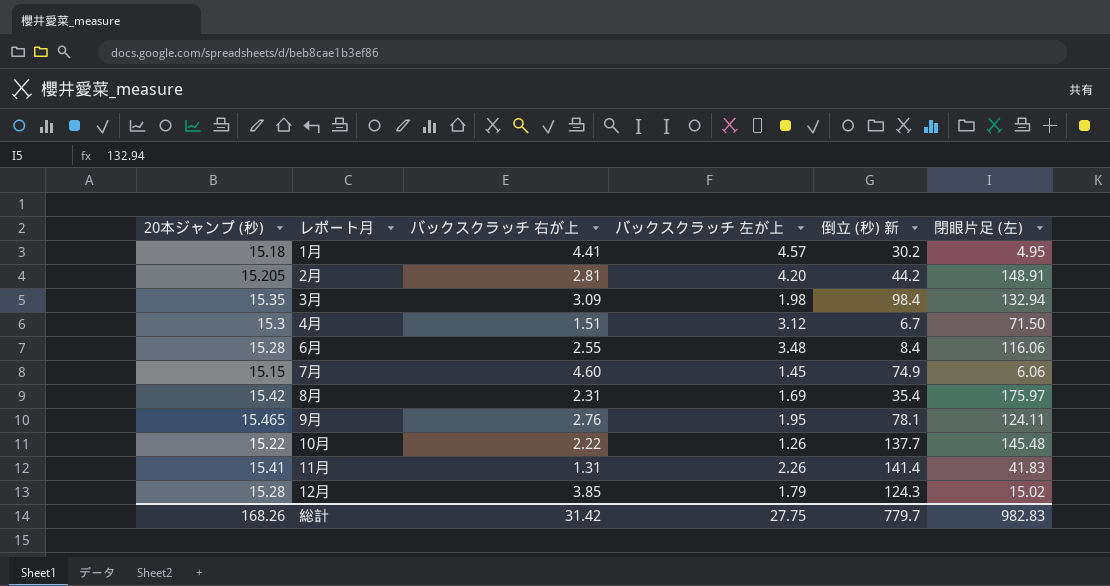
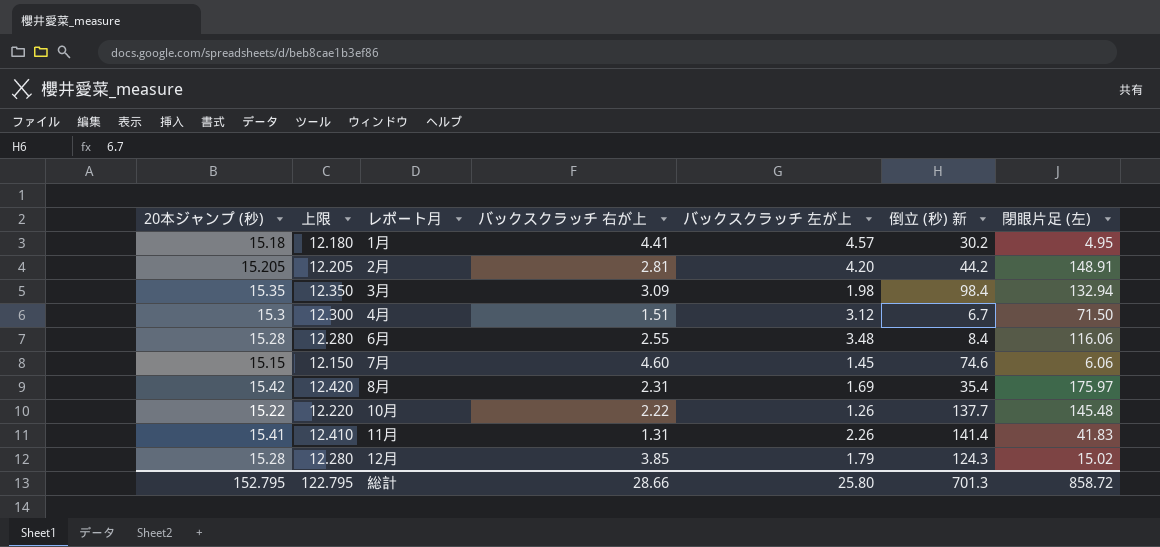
column 上限 | formula: none -> [20本ジャンプ (秒)] - 3
row 9月: 15.465 | 2.76 | 1.95 | 78.1 | 124.11 -> none
7月 | 倒立 (秒) 新: 74.9 -> 74.6
総計 | 20本ジャンプ (秒): 168.26 -> 152.795
総計 | バックスクラッチ 右が上: 31.42 -> 28.66
総計 | バックスクラッチ 左が上: 27.75 -> 25.80
総計 | 倒立 (秒) 新: 779.7 -> 701.3
総計 | 閉眼片足 (左): 982.83 -> 858.72

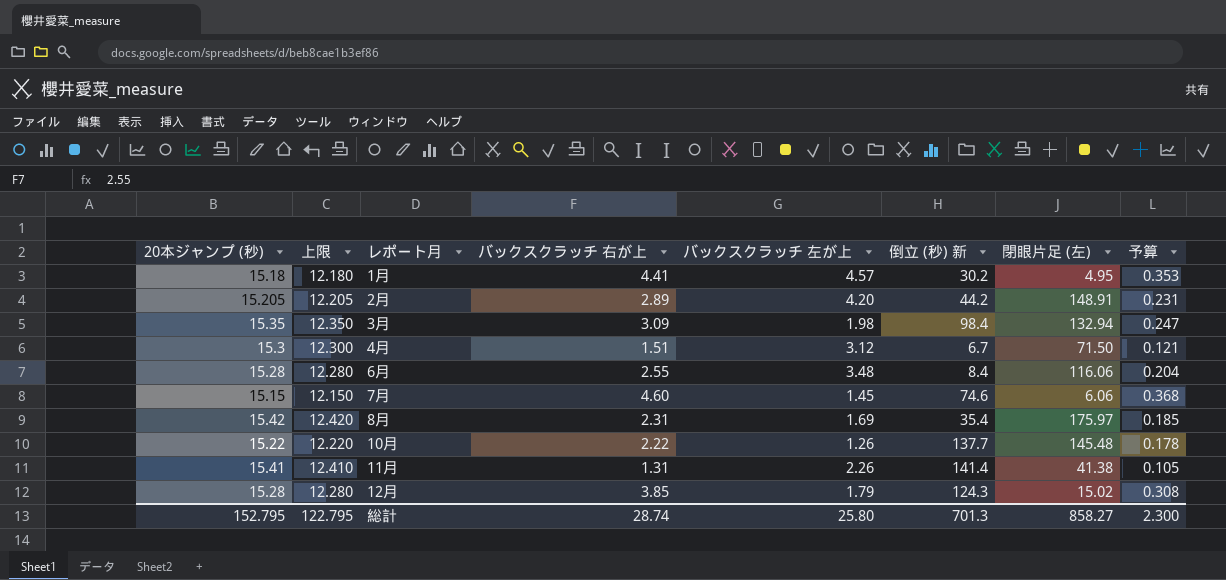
column 予算 | formula: none -> [バックスクラッチ 右が上] * 0.08
2月 | バックスクラッチ 右が上: 2.81 -> 2.89
11月 | 閉眼片足 (左): 41.83 -> 41.38
総計 | バックスクラッチ 右が上: 28.66 -> 28.74
総計 | 閉眼片足 (左): 858.72 -> 858.27

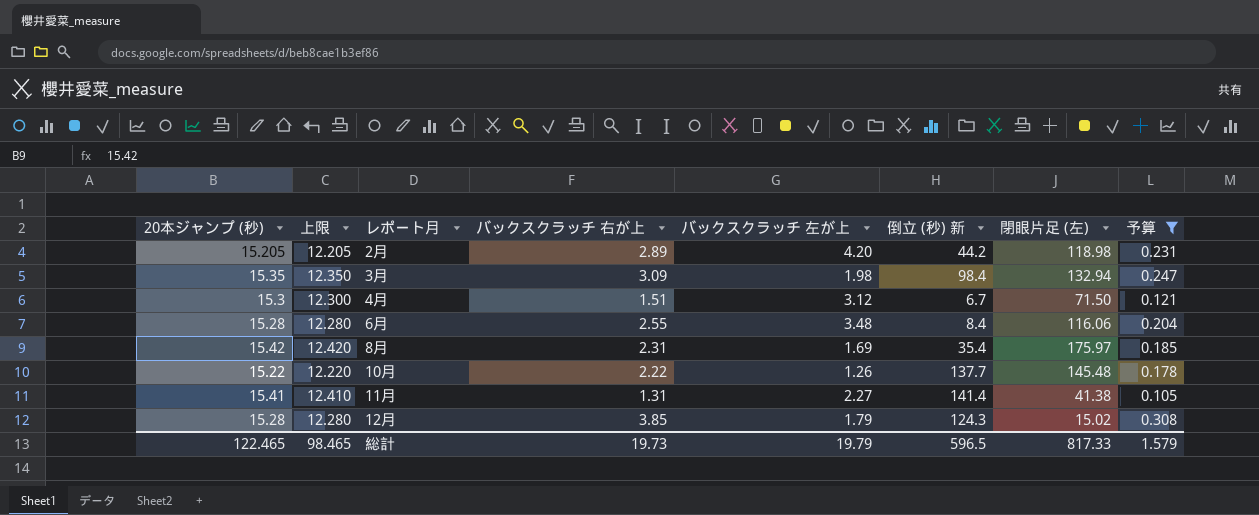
filter: none -> 予算 <= 0.308
2月 | 閉眼片足 (左): 148.91 -> 118.98
11月 | バックスクラッチ 左が上: 2.26 -> 2.27
総計 | 20本ジャンプ (秒): 152.795 -> 122.465
総計 | 上限: 122.795 -> 98.465
総計 | バックスクラッチ 右が上: 28.74 -> 19.73
総計 | バックスクラッチ 左が上: 25.80 -> 19.79
総計 | 倒立 (秒) 新: 701.3 -> 596.5
総計 | 閉眼片足 (左): 858.27 -> 817.33
総計 | 予算: 2.300 -> 1.579

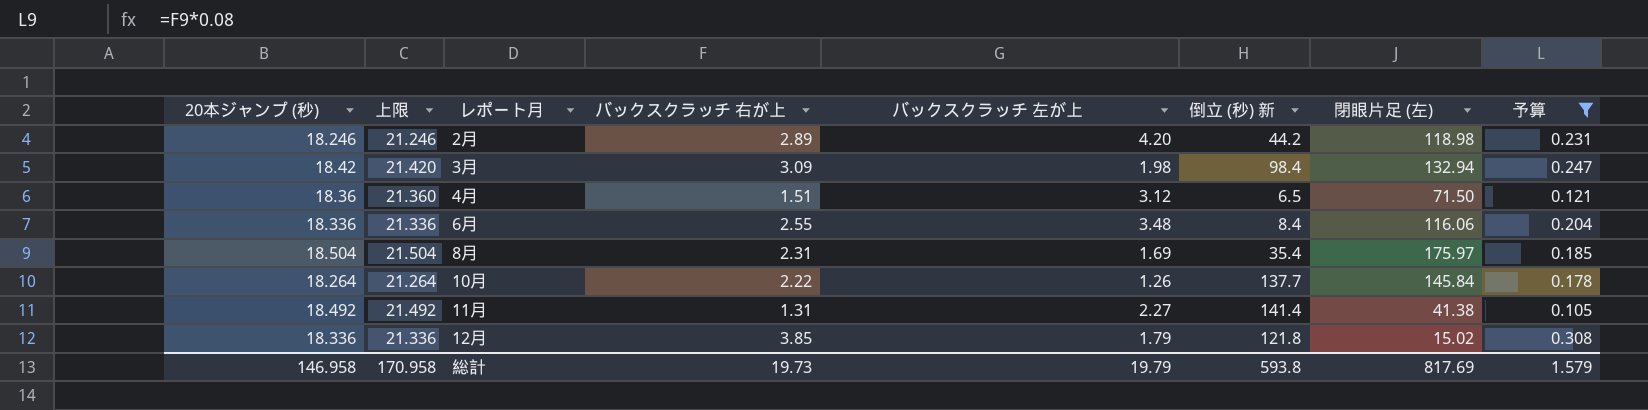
column 上限 | formula: [20本ジャンプ (秒)] - 3 -> [20本ジャンプ (秒)] + 3
2月 | 20本ジャンプ (秒): 15.205 -> 18.246
3月 | 20本ジャンプ (秒): 15.35 -> 18.42
4月 | 20本ジャンプ (秒): 15.3 -> 18.36
4月 | 倒立 (秒) 新: 6.7 -> 6.5
6月 | 20本ジャンプ (秒): 15.28 -> 18.336
8月 | 20本ジャンプ (秒): 15.42 -> 18.504
10月 | 20本ジャンプ (秒): 15.22 -> 18.264
10月 | 閉眼片足 (左): 145.48 -> 145.84
11月 | 20本ジャンプ (秒): 15.41 -> 18.492
12月 | 20本ジャンプ (秒): 15.28 -> 18.336
12月 | 倒立 (秒) 新: 124.3 -> 121.8
総計 | 20本ジャンプ (秒): 122.465 -> 146.958
総計 | 上限: 98.465 -> 170.958
総計 | 倒立 (秒) 新: 596.5 -> 593.8
総計 | 閉眼片足 (左): 817.33 -> 817.69

